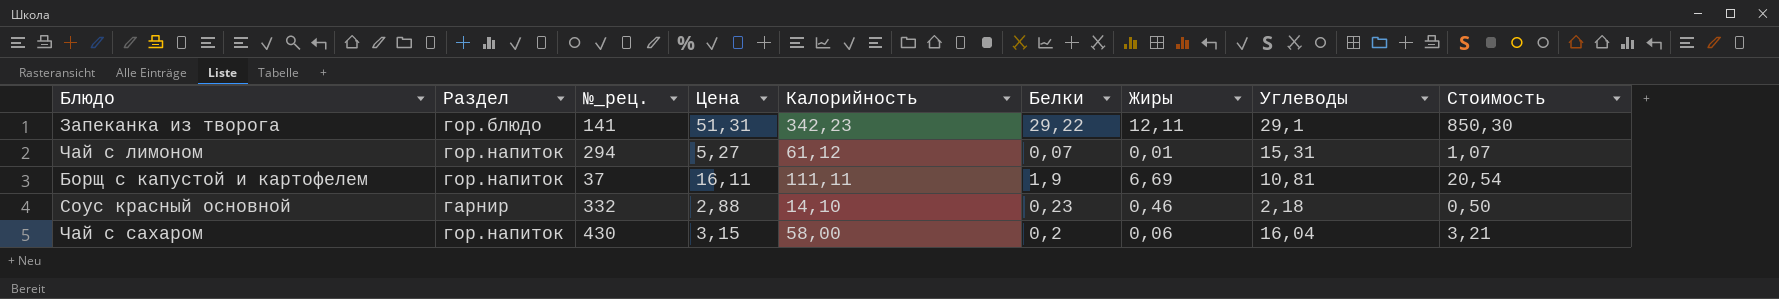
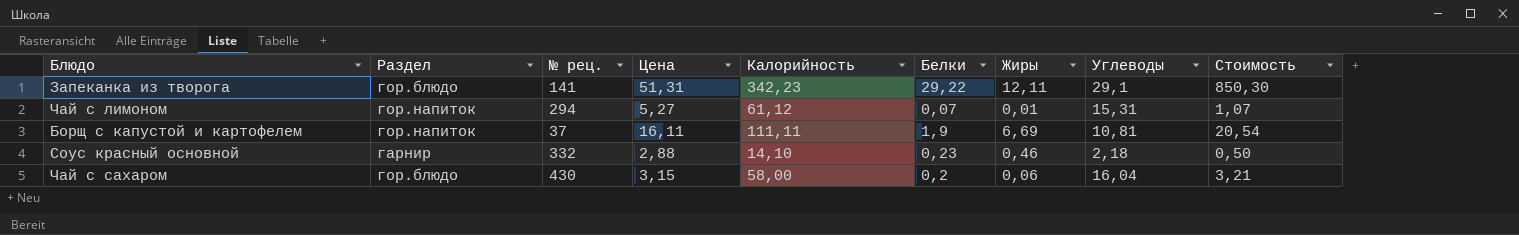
column name: №_рец. -> № рец.
Чай с сахаром | Раздел: гор.напиток -> гор.блюдо

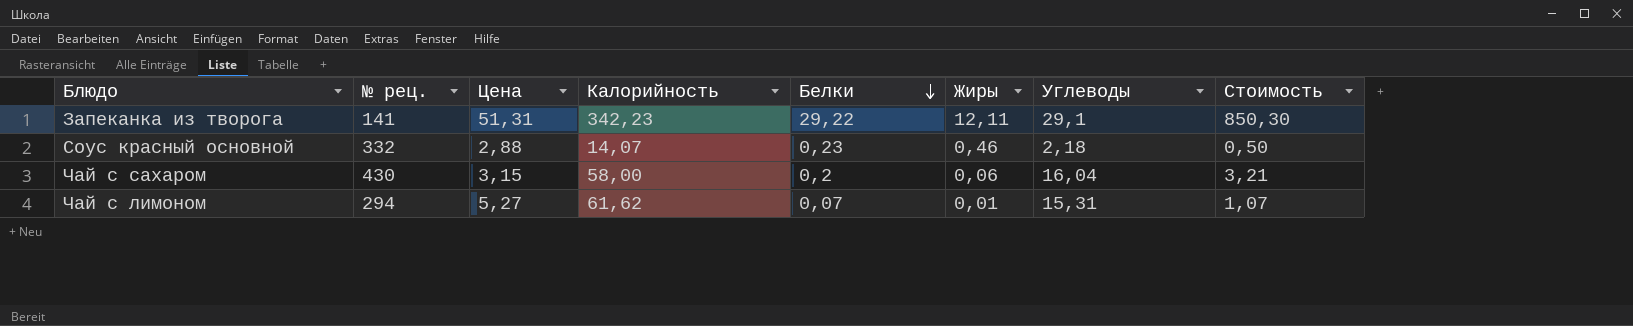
row order: none -> Белки descending
column Раздел | position: 2 -> none
row Борщ с капустой и картофелем: гор.напиток | 37 | 16,11 | 111,11 | 1,9 | 6,69 | 10,81 | 20,54 -> none
Соус красный основной | Калорийность: 14,10 -> 14,07
Чай с лимоном | Калорийность: 61,12 -> 61,62

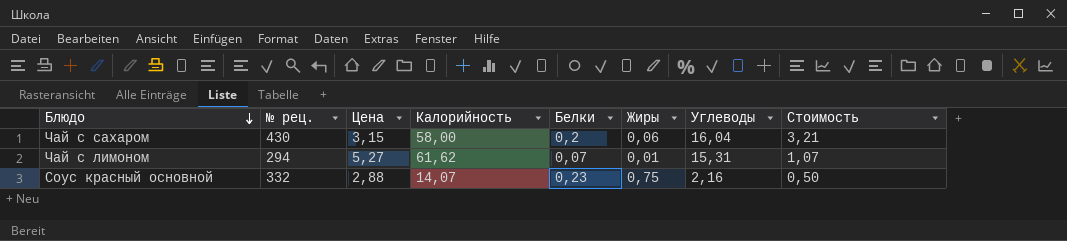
row order: Белки descending -> Блюдо descending
row Запеканка из творога: 141 | 51,31 | 342,23 | 29,22 | 12,11 | 29,1 | 850,30 -> none
Соус красный основной | Жиры: 0,46 -> 0,75
Соус красный основной | Углеводы: 2,18 -> 2,16

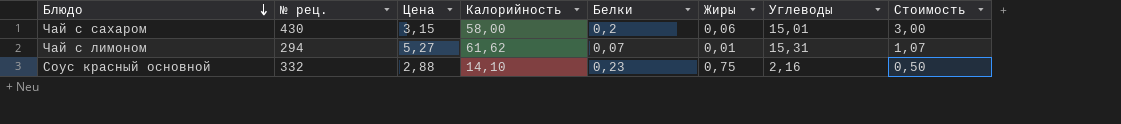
Чай с сахаром | Углеводы: 16,04 -> 15,01
Чай с сахаром | Стоимость: 3,21 -> 3,00
Соус красный основной | Калорийность: 14,07 -> 14,10

